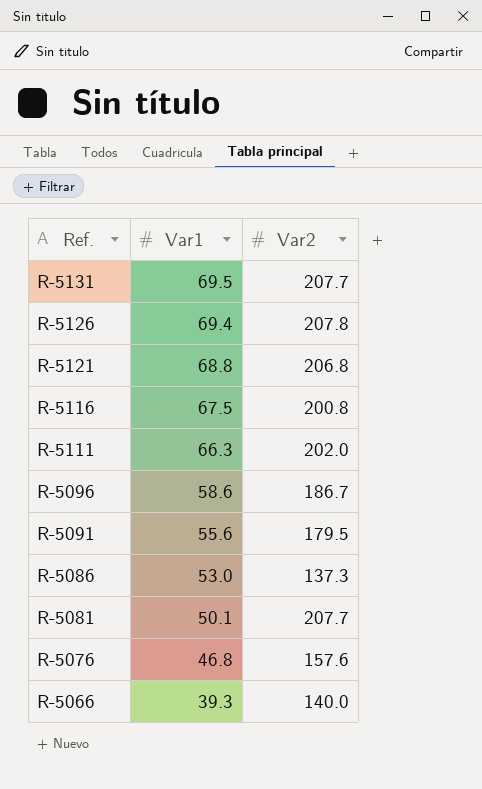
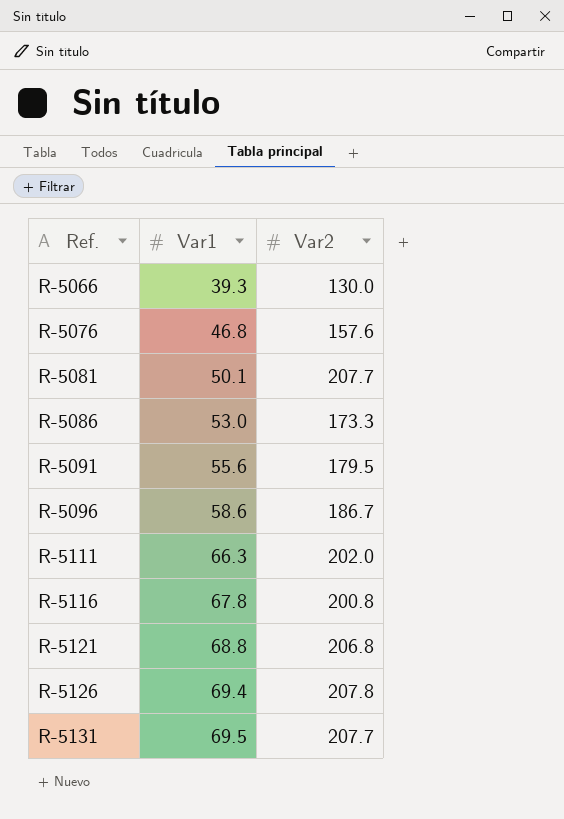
row order: Ref. descending -> Ref. ascending
R-5066 | Var2: 140.0 -> 130.0
R-5086 | Var2: 137.3 -> 173.3
R-5116 | Var1: 67.5 -> 67.8

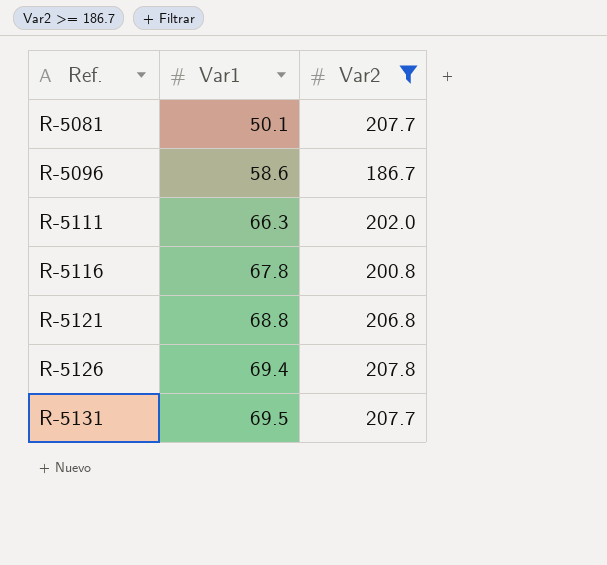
filter: none -> Var2 >= 186.7

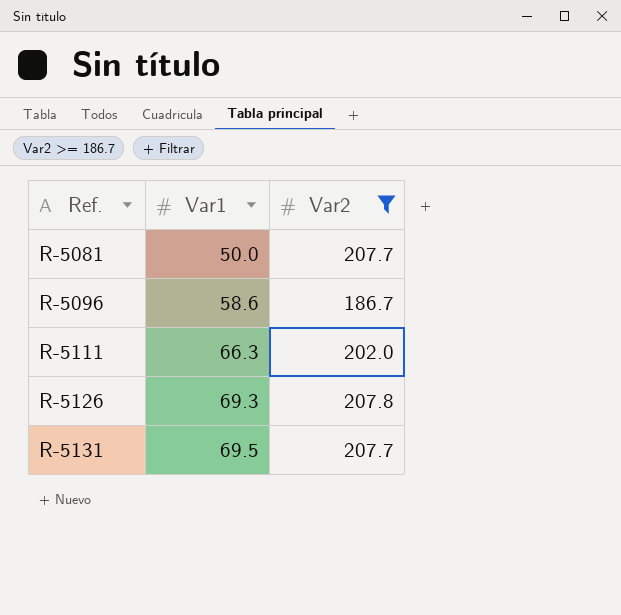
row R-5116: 67.8 | 200.8 -> none
row R-5121: 68.8 | 206.8 -> none
R-5081 | Var1: 50.1 -> 50.0
R-5126 | Var1: 69.4 -> 69.3

